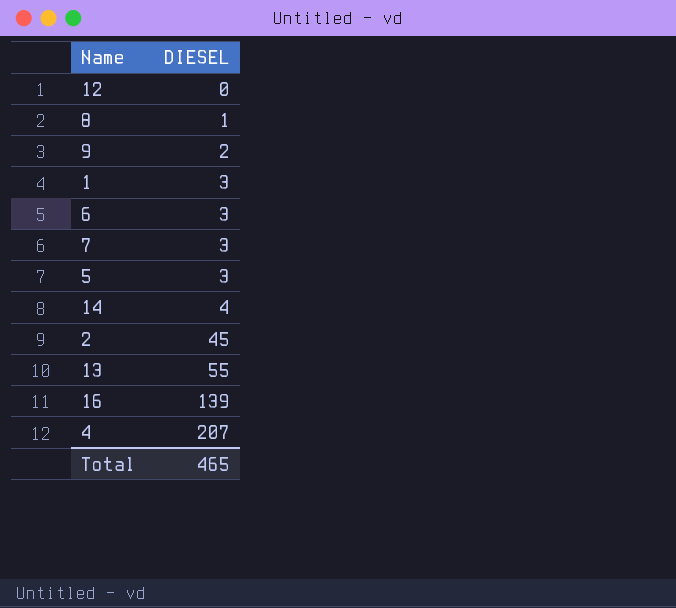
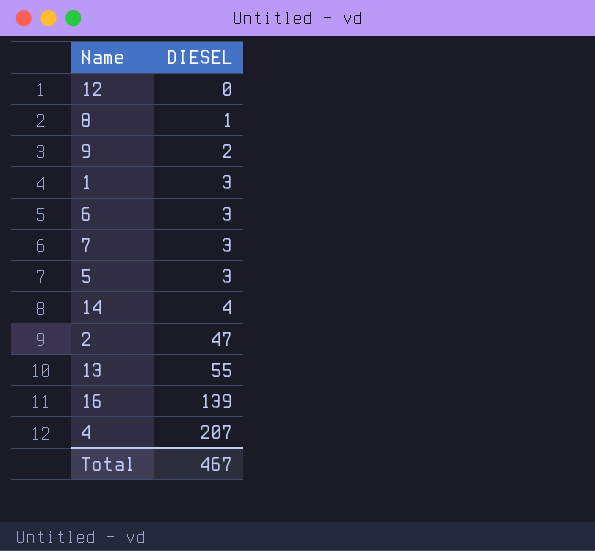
2 | DIESEL: 45 -> 47
Total | DIESEL: 465 -> 467

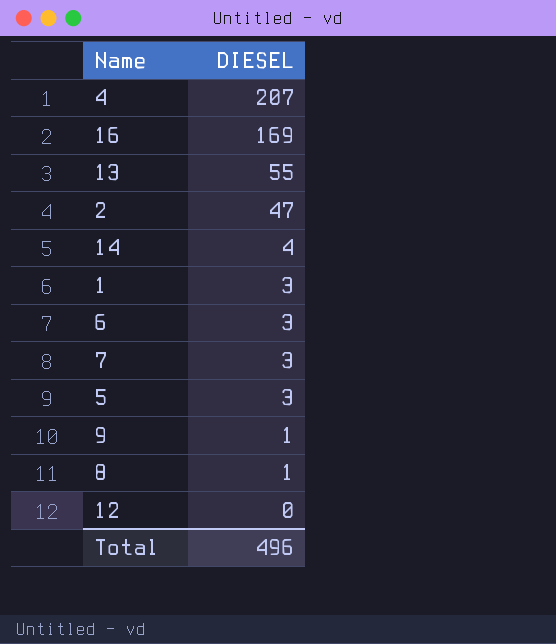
row order: DIESEL ascending -> DIESEL descending
16 | DIESEL: 139 -> 169
9 | DIESEL: 2 -> 1
Total | DIESEL: 467 -> 496

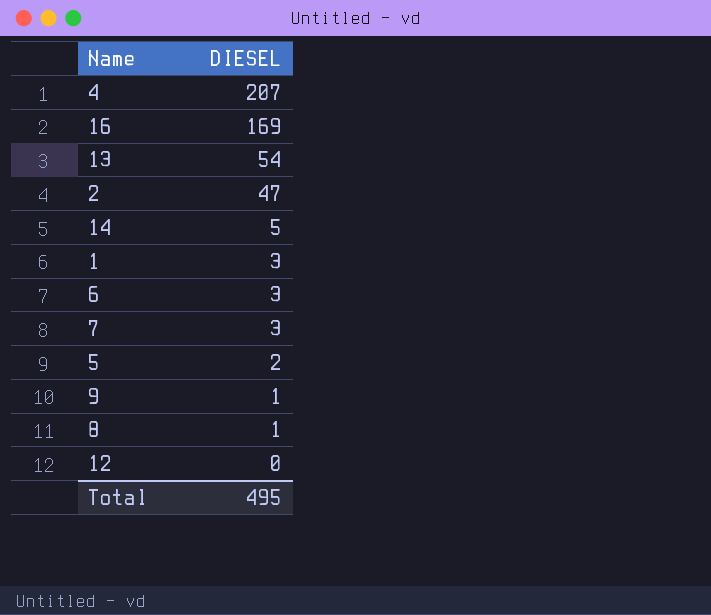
13 | DIESEL: 55 -> 54
14 | DIESEL: 4 -> 5
5 | DIESEL: 3 -> 2
Total | DIESEL: 496 -> 495

